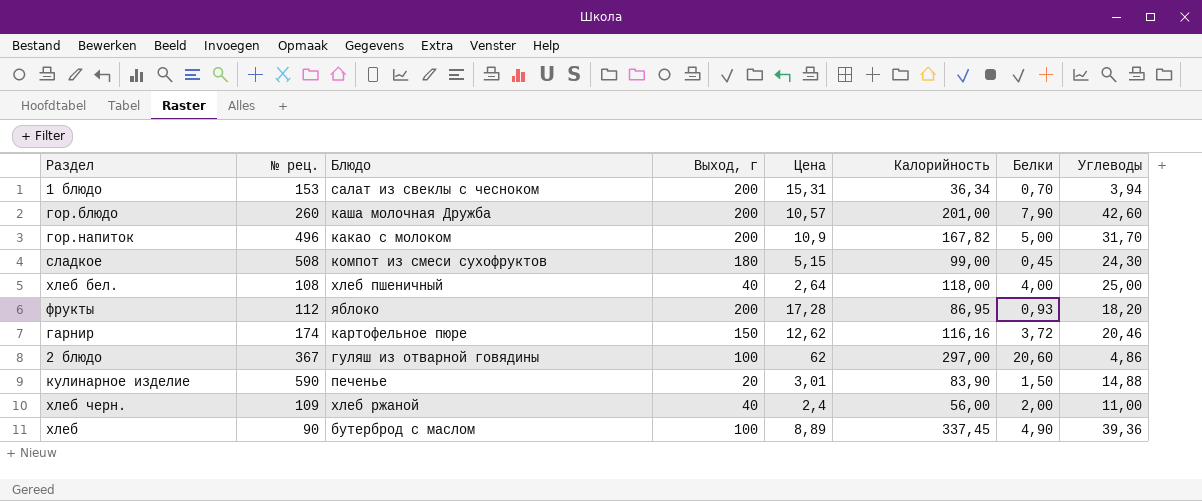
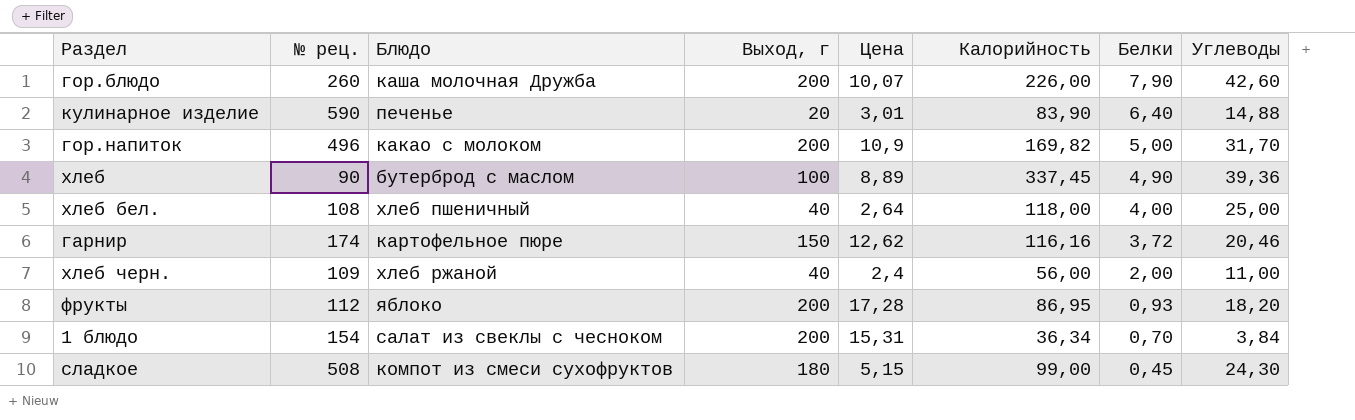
row order: none -> Белки descending
row 2 блюдо: 367 | гуляш из отварной говядины | 100 | 62 | 297,00 | 20,60 | 4,86 -> none
гор.блюдо | Цена: 10,57 -> 10,07
гор.блюдо | Калорийность: 201,00 -> 226,00
кулинарное изделие | Белки: 1,50 -> 6,40
гор.напиток | Калорийность: 167,82 -> 169,82
1 блюдо | № рец.: 153 -> 154
1 блюдо | Углеводы: 3,94 -> 3,84

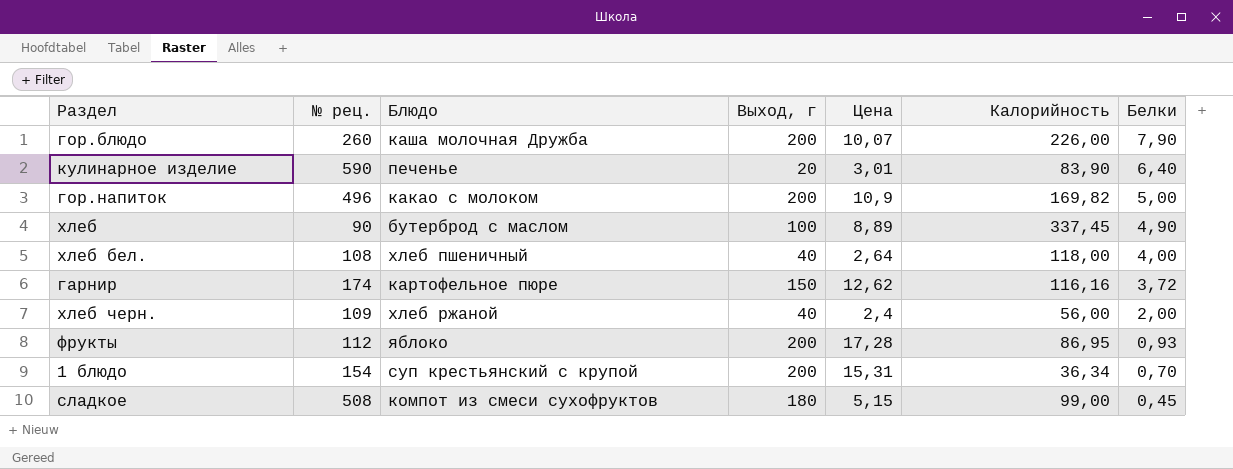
column Углеводы | position: 8 -> none
1 блюдо | Блюдо: салат из свеклы с чесноком -> суп крестьянский с крупой

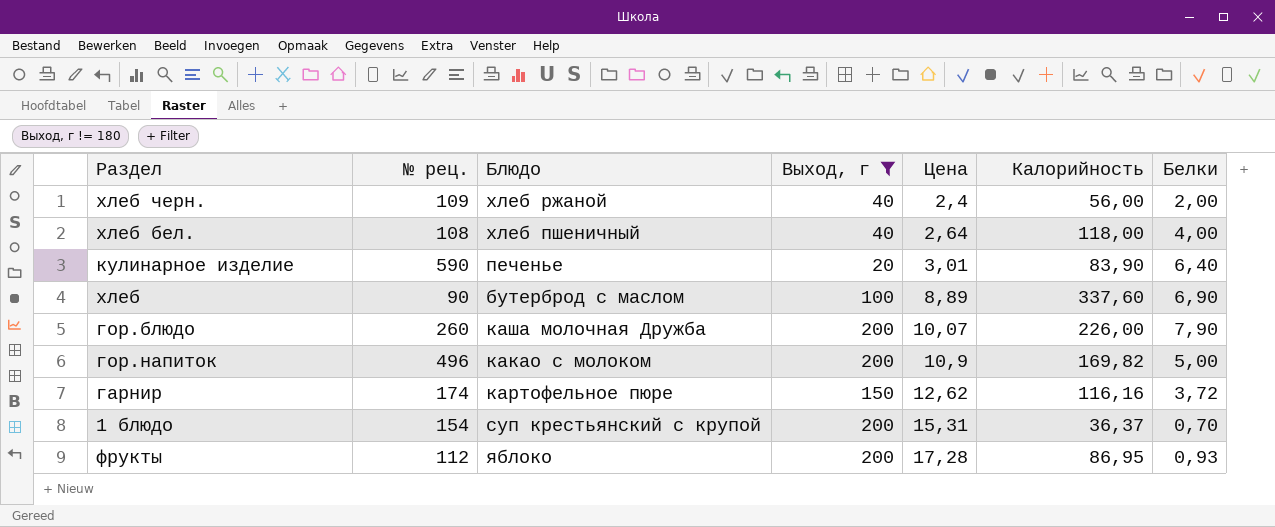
filter: none -> Выход, г != 180
row order: Белки descending -> Цена ascending
хлеб | Калорийность: 337,45 -> 337,60
хлеб | Белки: 4,90 -> 6,90
1 блюдо | Калорийность: 36,34 -> 36,37

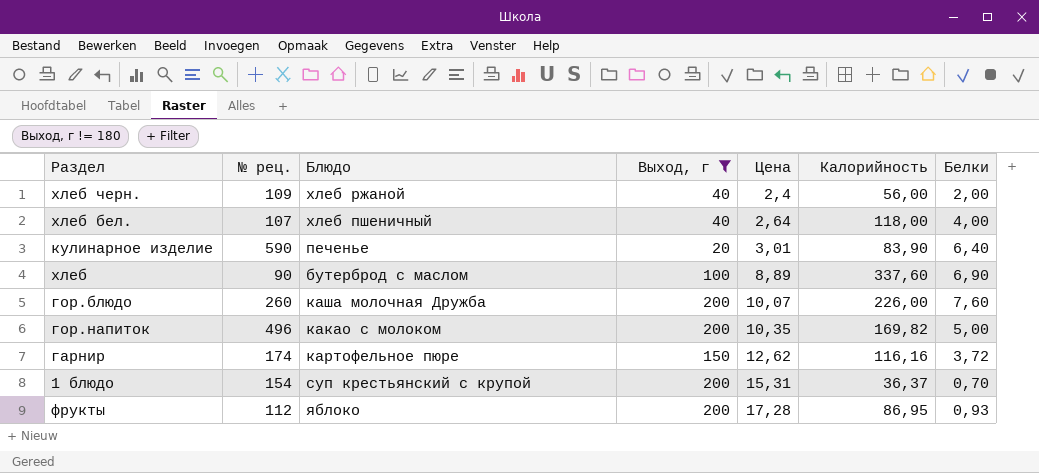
хлеб бел. | № рец.: 108 -> 107
гор.блюдо | Белки: 7,90 -> 7,60
гор.напиток | Цена: 10,9 -> 10,35

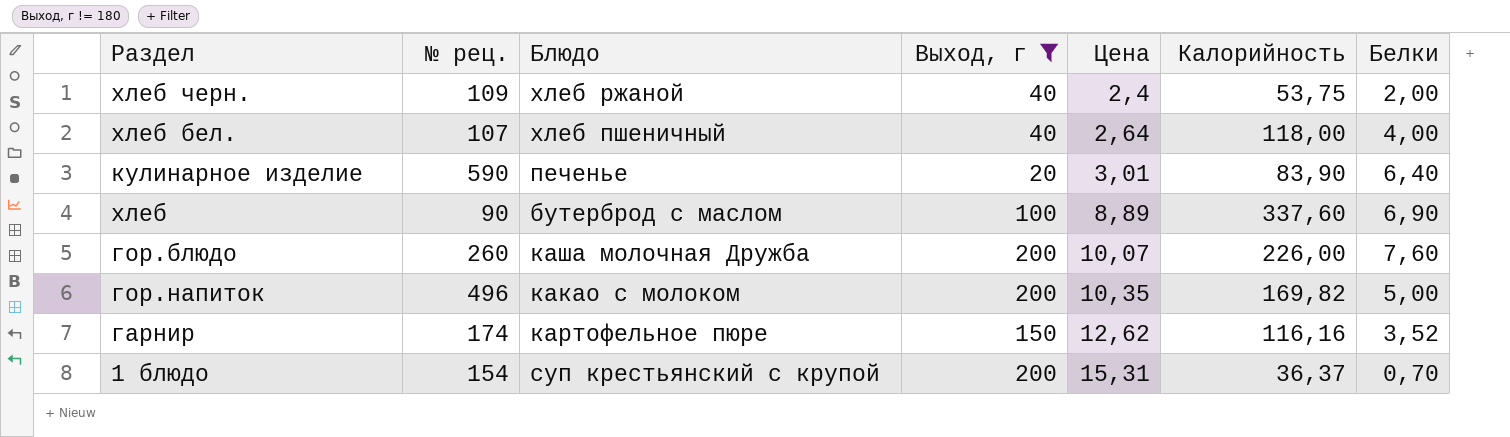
row фрукты: 112 | яблоко | 200 | 17,28 | 86,95 | 0,93 -> none
хлеб черн. | Калорийность: 56,00 -> 53,75
гарнир | Белки: 3,72 -> 3,52

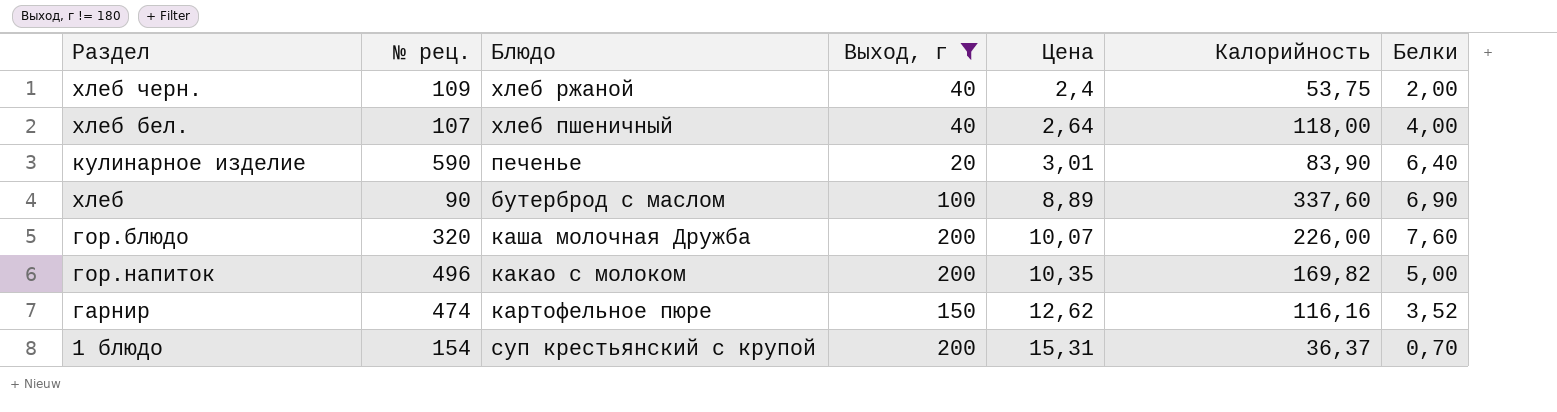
гор.блюдо | № рец.: 260 -> 320
гарнир | № рец.: 174 -> 474

